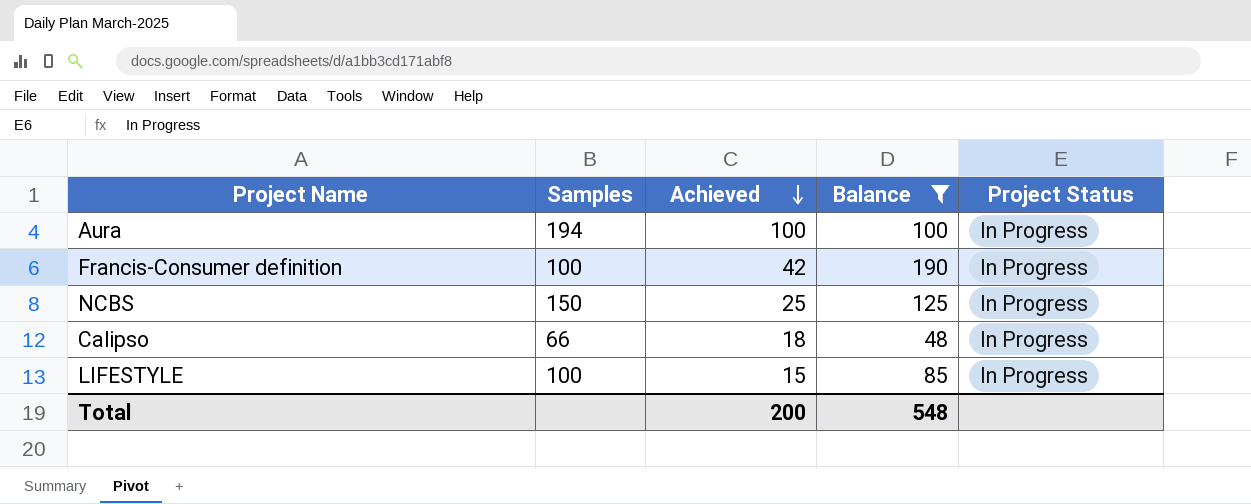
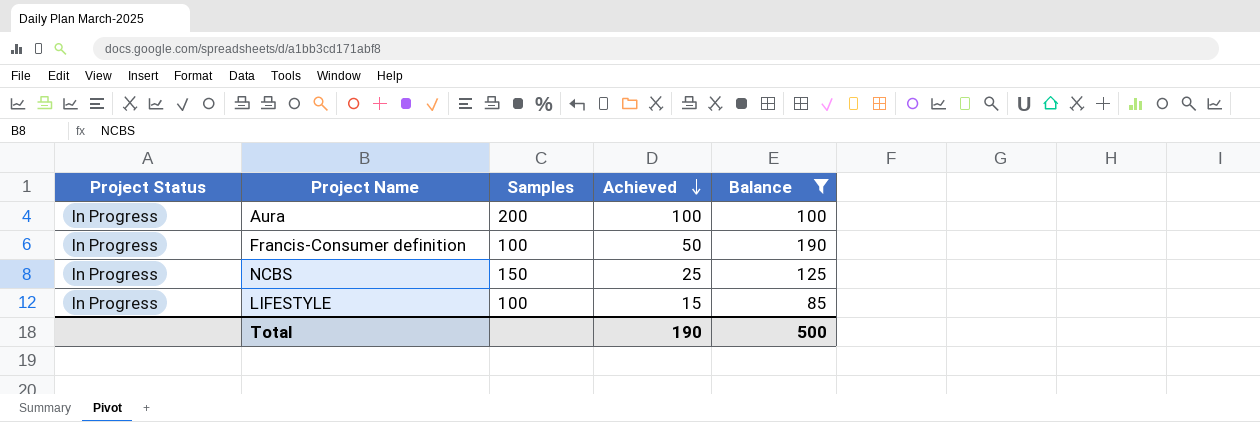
column Project Status | position: 5 -> 1
row Calipso: 66 | 18 | 48 | In Progress -> none
Aura | Samples: 194 -> 200
Francis-Consumer definition | Achieved: 42 -> 50
Total | Achieved: 200 -> 190
Total | Balance: 548 -> 500

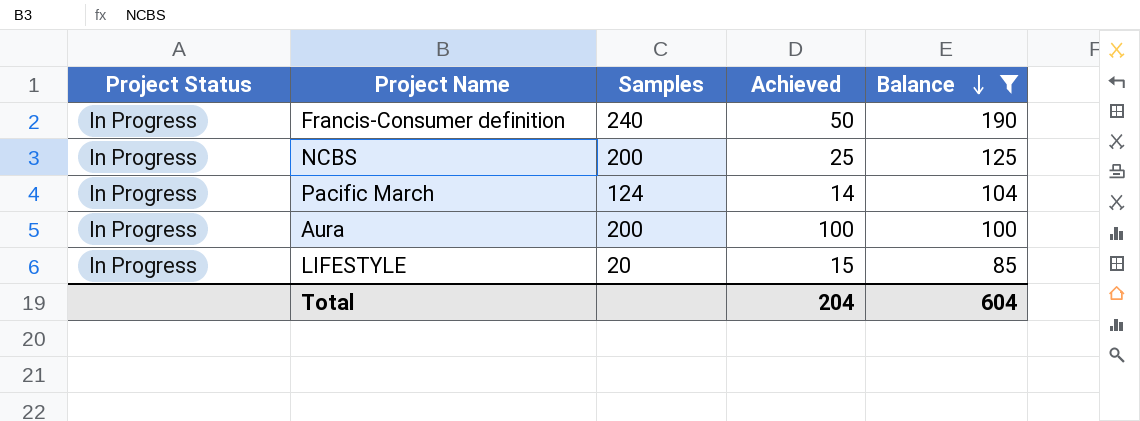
row order: Achieved descending -> Balance descending
Francis-Consumer definition | Samples: 100 -> 240
NCBS | Samples: 150 -> 200
row Pacific March: none -> In Progress | 124 | 14 | 104
LIFESTYLE | Samples: 100 -> 20
Total | Achieved: 190 -> 204
Total | Balance: 500 -> 604

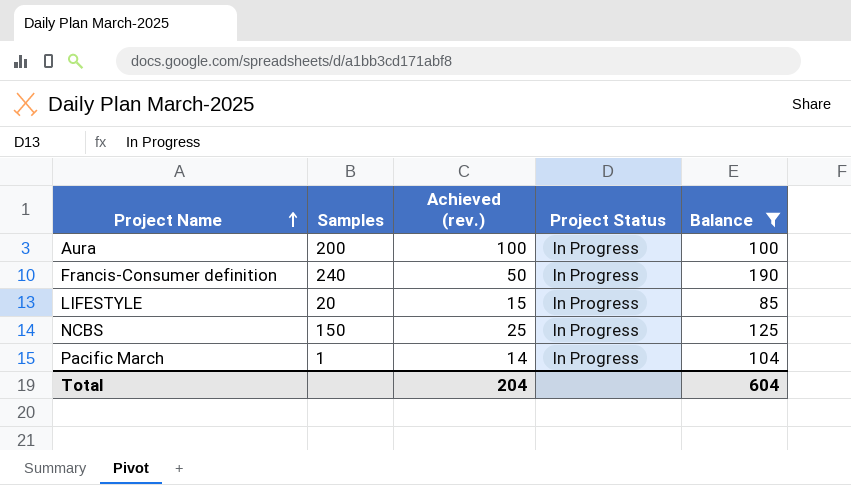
row order: Balance descending -> Project Name ascending
column name: Achieved -> Achieved (rev.)
column Project Status | position: 1 -> 4
NCBS | Samples: 200 -> 150
Pacific March | Samples: 124 -> 1

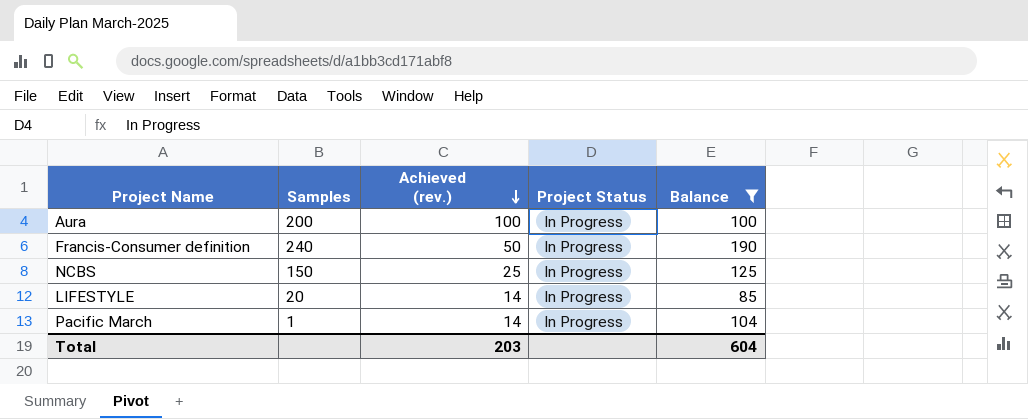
row order: Project Name ascending -> Achieved (rev.) descending
LIFESTYLE | Achieved (rev.): 15 -> 14
Total | Achieved (rev.): 204 -> 203

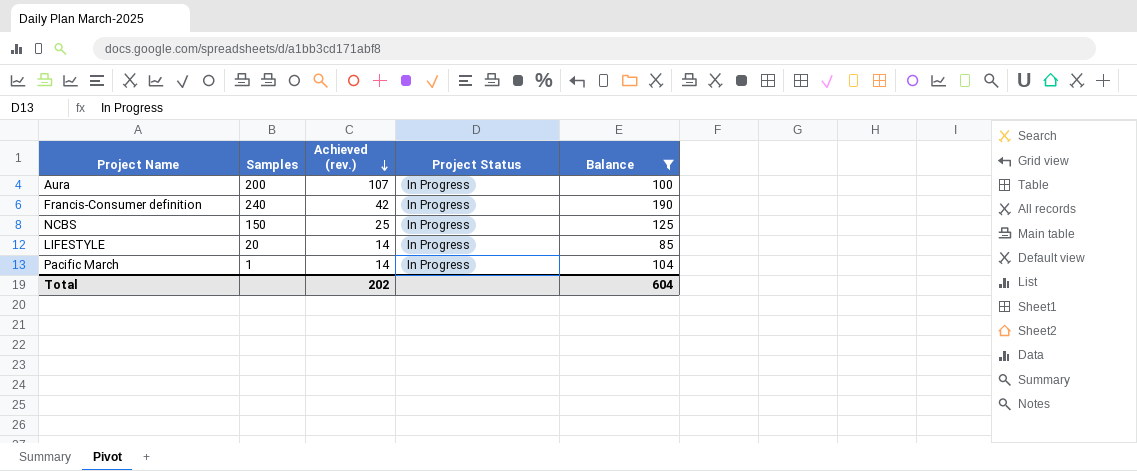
Aura | Achieved (rev.): 100 -> 107
Francis-Consumer definition | Achieved (rev.): 50 -> 42
Total | Achieved (rev.): 203 -> 202

